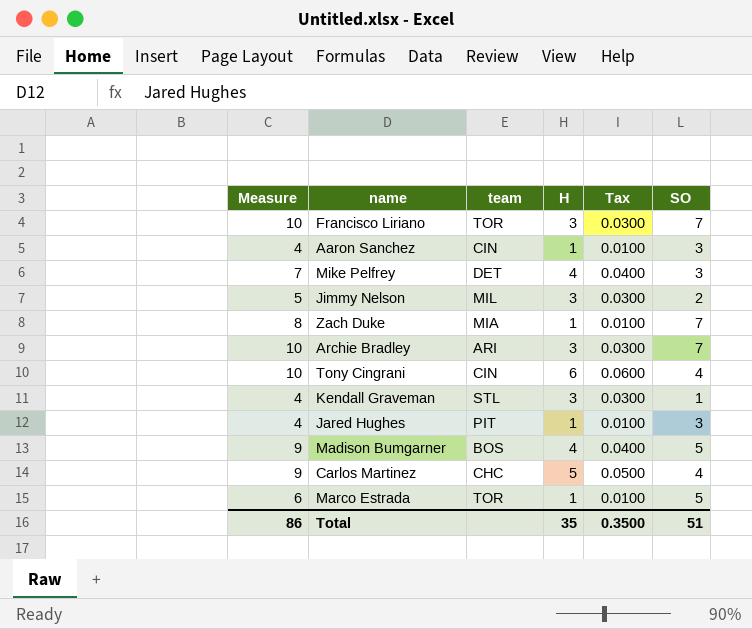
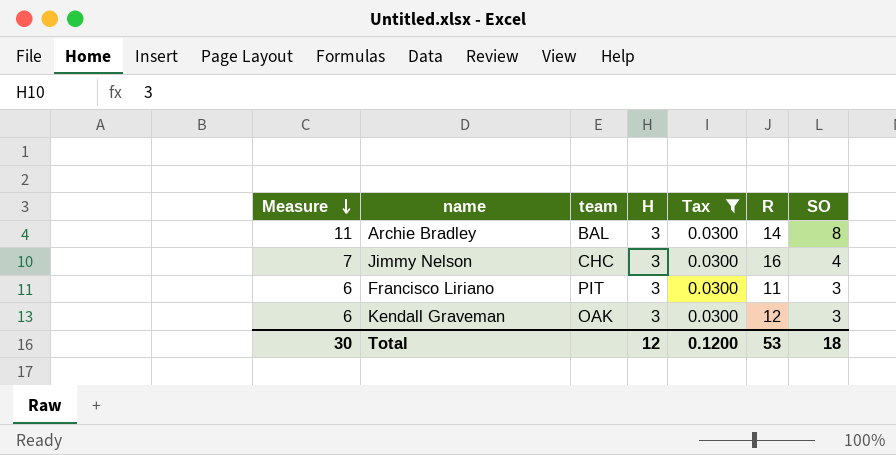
filter: none -> Tax = 0.0300
row order: none -> Measure descending
column R | position: none -> 6
Archie Bradley | Measure: 10 -> 11
Archie Bradley | team: ARI -> BAL
Archie Bradley | SO: 7 -> 8
Jimmy Nelson | Measure: 5 -> 7
Jimmy Nelson | team: MIL -> CHC
Jimmy Nelson | SO: 2 -> 4
Francisco Liriano | Measure: 10 -> 6
Francisco Liriano | team: TOR -> PIT
Francisco Liriano | SO: 7 -> 3
Kendall Graveman | Measure: 4 -> 6
Kendall Graveman | team: STL -> OAK
Kendall Graveman | SO: 1 -> 3
Total | Measure: 86 -> 30
Total | H: 35 -> 12
Total | Tax: 0.3500 -> 0.1200
Total | SO: 51 -> 18

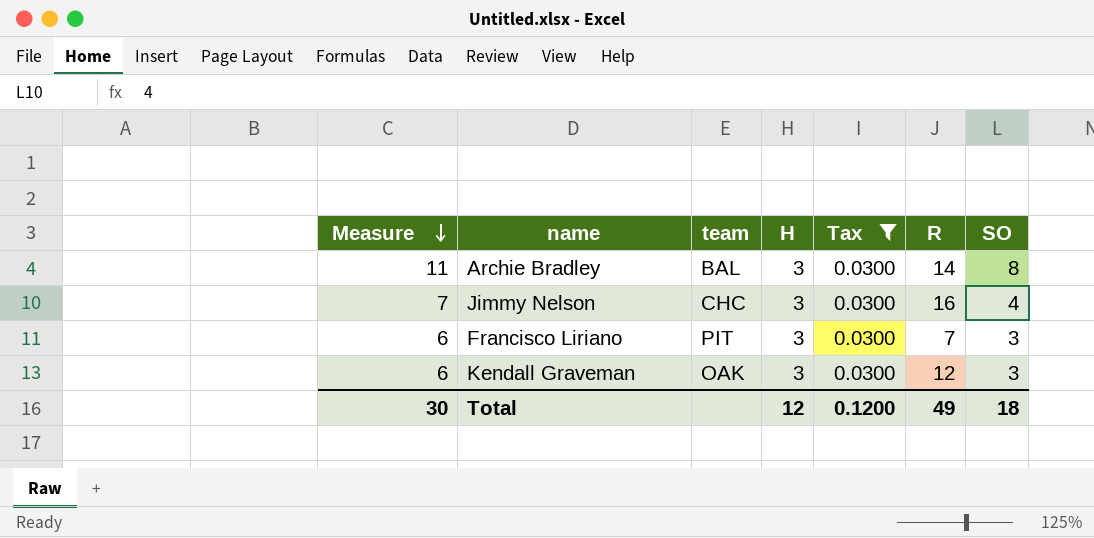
Francisco Liriano | R: 11 -> 7
Total | R: 53 -> 49

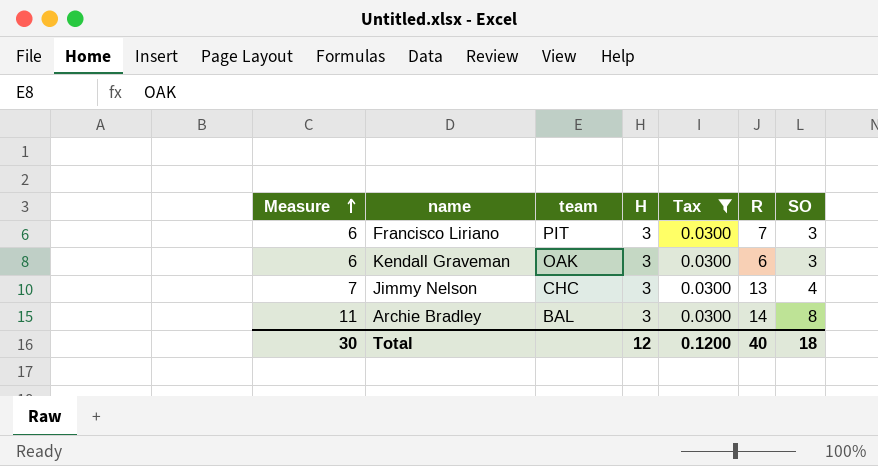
row order: Measure descending -> Measure ascending
Kendall Graveman | R: 12 -> 6
Jimmy Nelson | R: 16 -> 13
Total | R: 49 -> 40

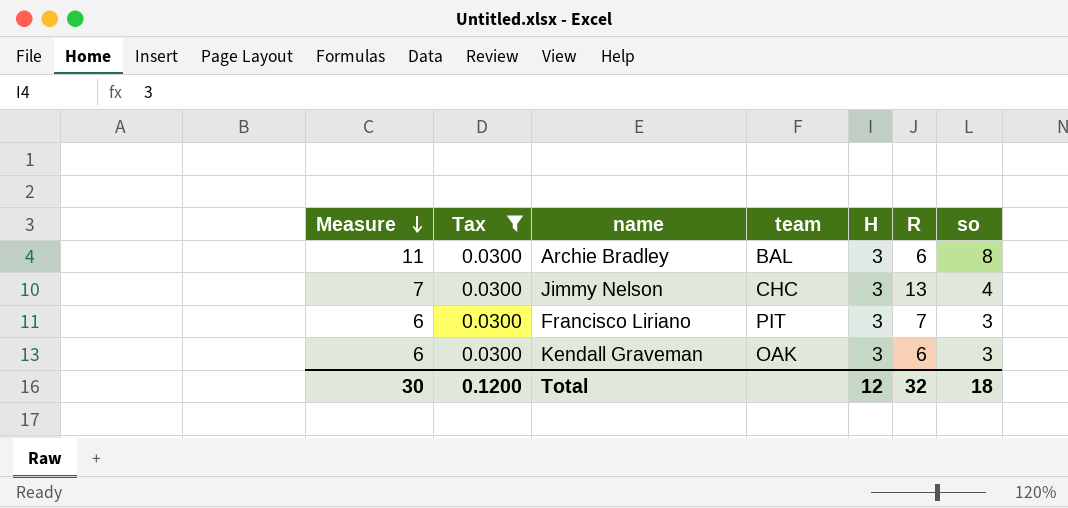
row order: Measure ascending -> Measure descending
column Tax | position: 5 -> 2
column name: SO -> so
Archie Bradley | R: 14 -> 6
Total | R: 40 -> 32

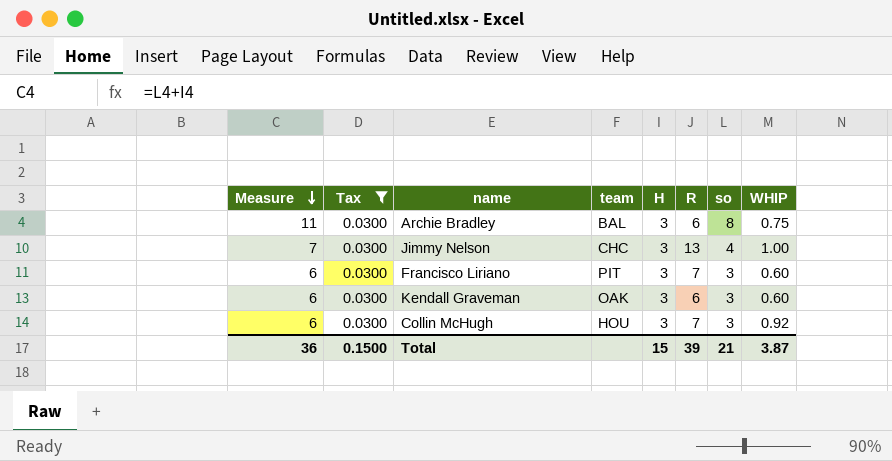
column WHIP | position: none -> 8
row Collin McHugh: none -> 6 | 0.0300 | HOU | 3 | 7 | 3 | 0.92
Total | Measure: 30 -> 36
Total | Tax: 0.1200 -> 0.1500
Total | H: 12 -> 15
Total | R: 32 -> 39
Total | so: 18 -> 21

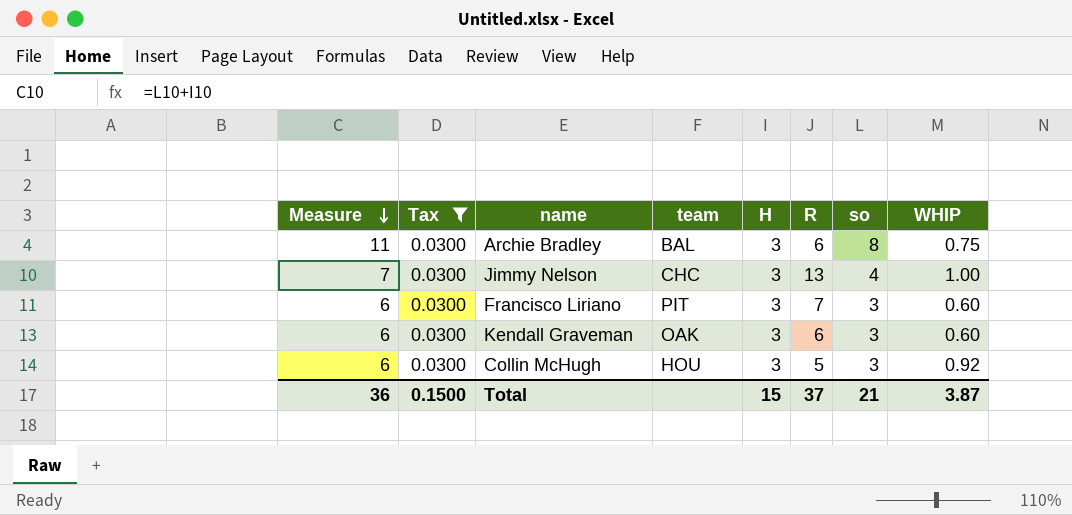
Collin McHugh | R: 7 -> 5
Total | R: 39 -> 37

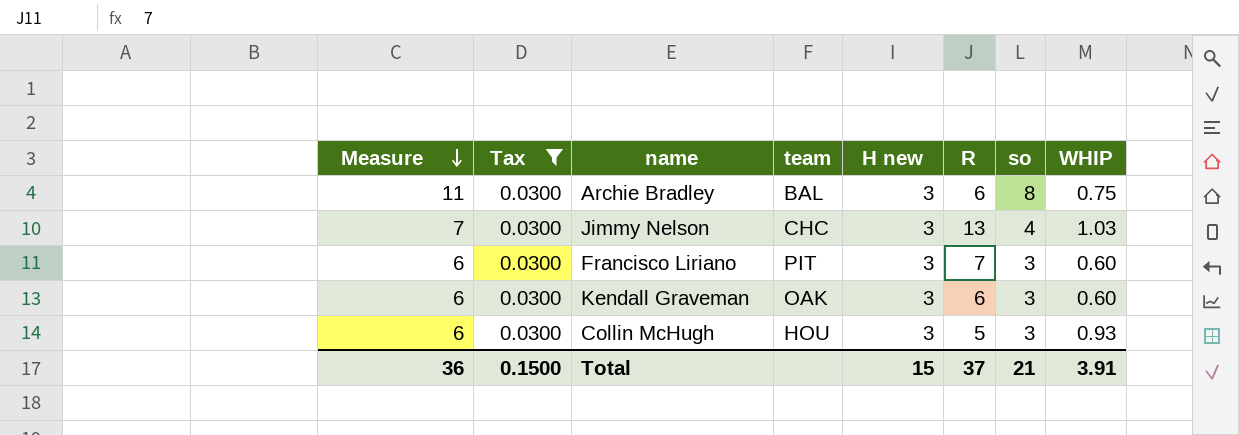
column name: H -> H new
Jimmy Nelson | WHIP: 1.00 -> 1.03
Collin McHugh | WHIP: 0.92 -> 0.93
Total | WHIP: 3.87 -> 3.91

